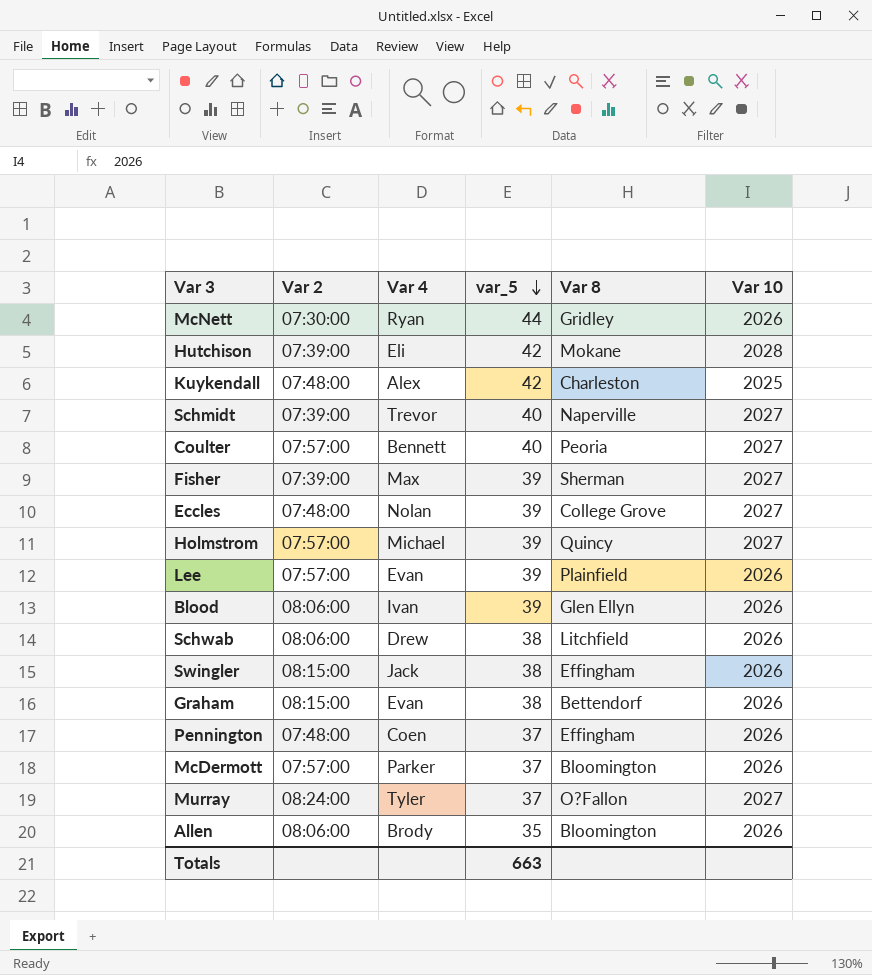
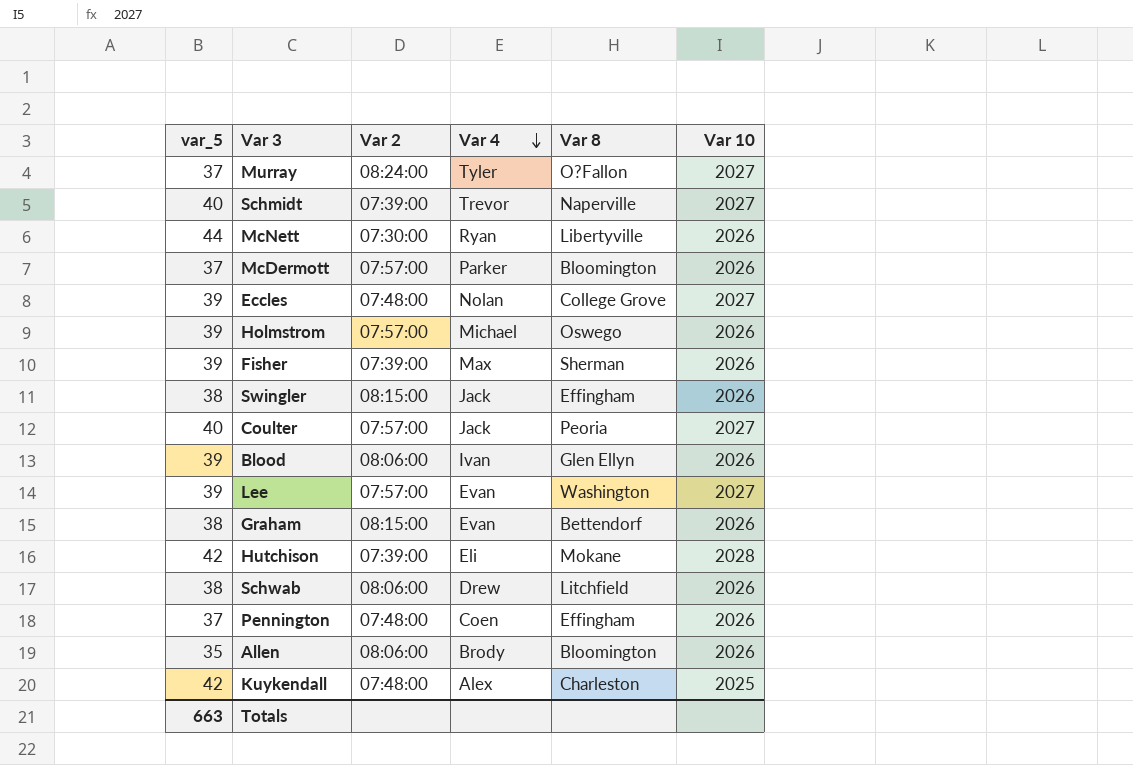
row order: var_5 descending -> Var 4 descending
column var_5 | position: 4 -> 1
McNett | Var 8: Gridley -> Libertyville
Holmstrom | Var 8: Quincy -> Oswego
Holmstrom | Var 10: 2027 -> 2026
Fisher | Var 10: 2027 -> 2026
Coulter | Var 4: Bennett -> Jack
Lee | Var 8: Plainfield -> Washington
Lee | Var 10: 2026 -> 2027

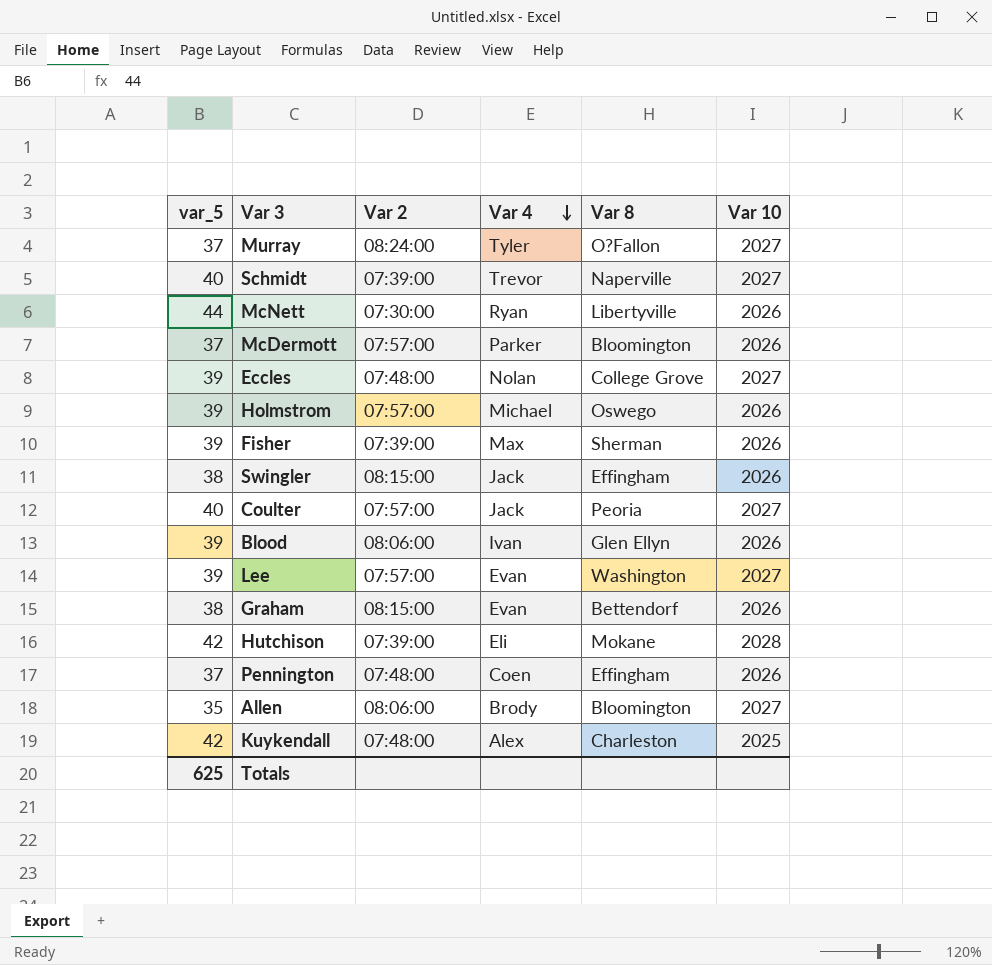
row Schwab: 38 | 08:06:00 | Drew | Litchfield | 2026 -> none
Allen | Var 10: 2026 -> 2027
Totals | var_5: 663 -> 625

